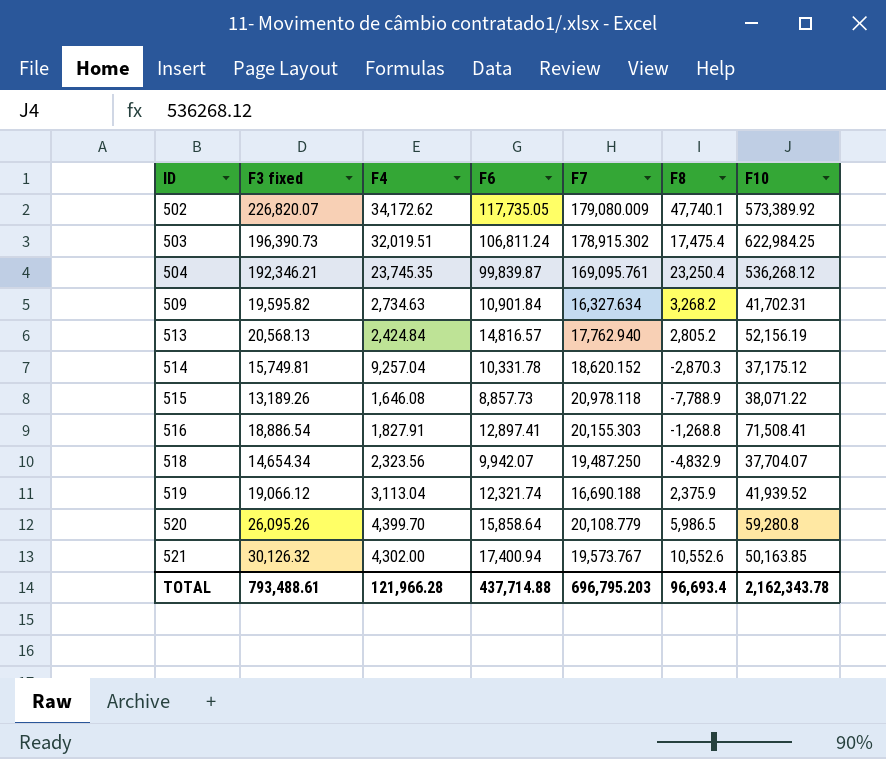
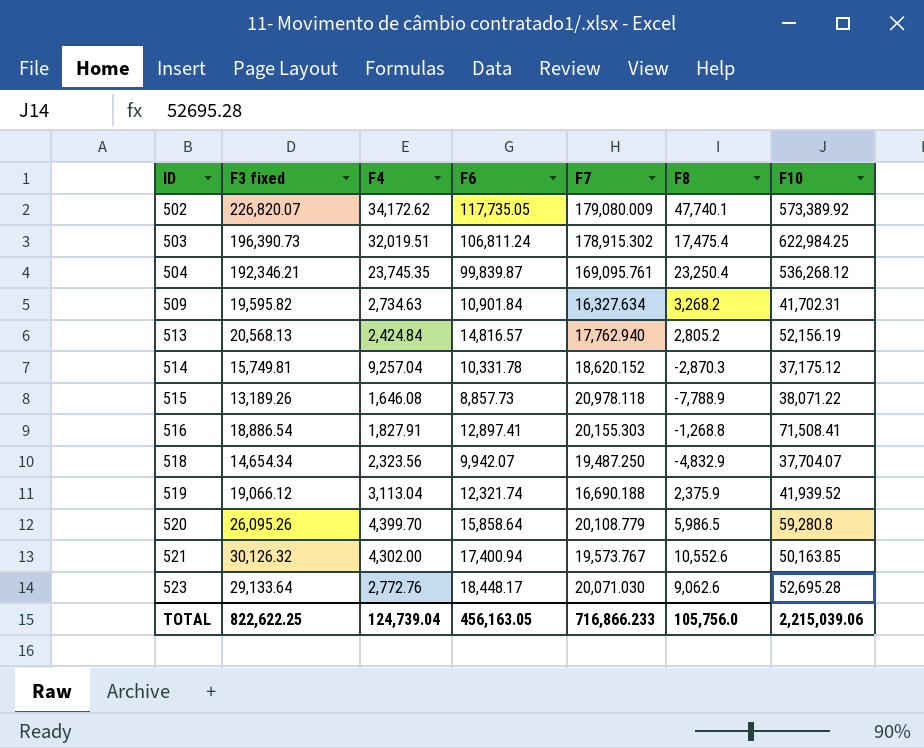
row 523: none -> 29,133.64 | 2,772.76 | 18,448.17 | 20,071.030 | 9,062.6 | 52,695.28
TOTAL | F3 fixed: 793,488.61 -> 822,622.25
TOTAL | F4: 121,966.28 -> 124,739.04
TOTAL | F6: 437,714.88 -> 456,163.05
TOTAL | F7: 696,795.203 -> 716,866.233
TOTAL | F8: 96,693.4 -> 105,756.0
TOTAL | F10: 2,162,343.78 -> 2,215,039.06

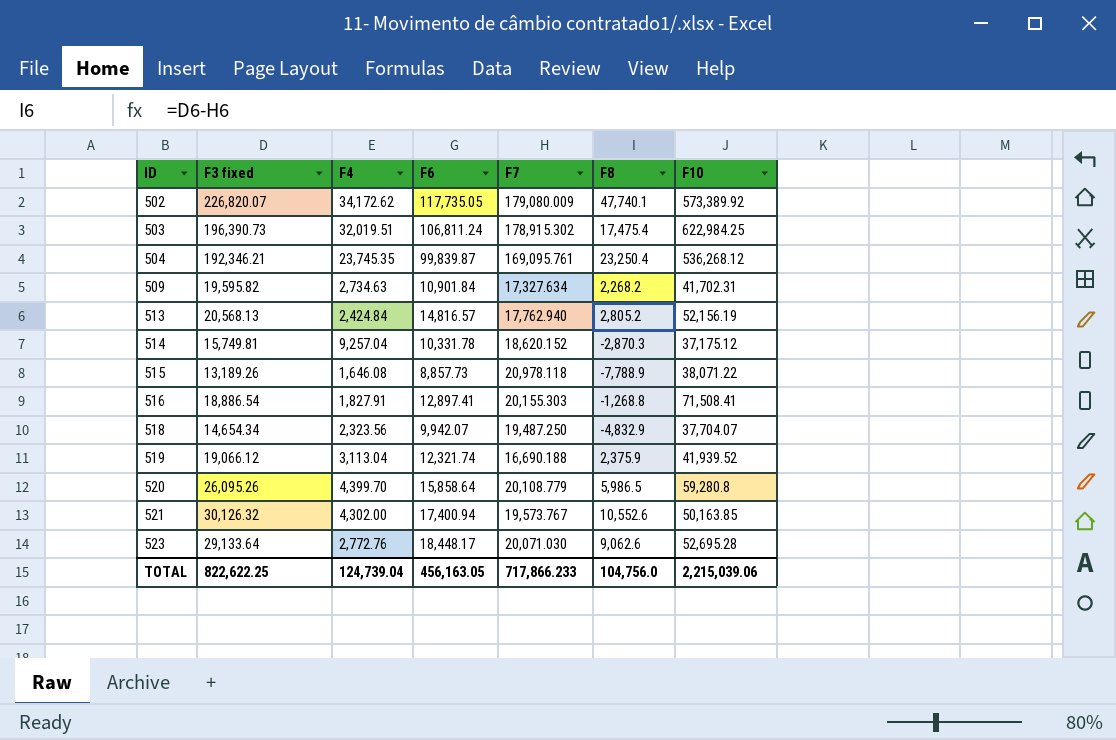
509 | F7: 16,327.634 -> 17,327.634
509 | F8: 3,268.2 -> 2,268.2
TOTAL | F7: 716,866.233 -> 717,866.233
TOTAL | F8: 105,756.0 -> 104,756.0

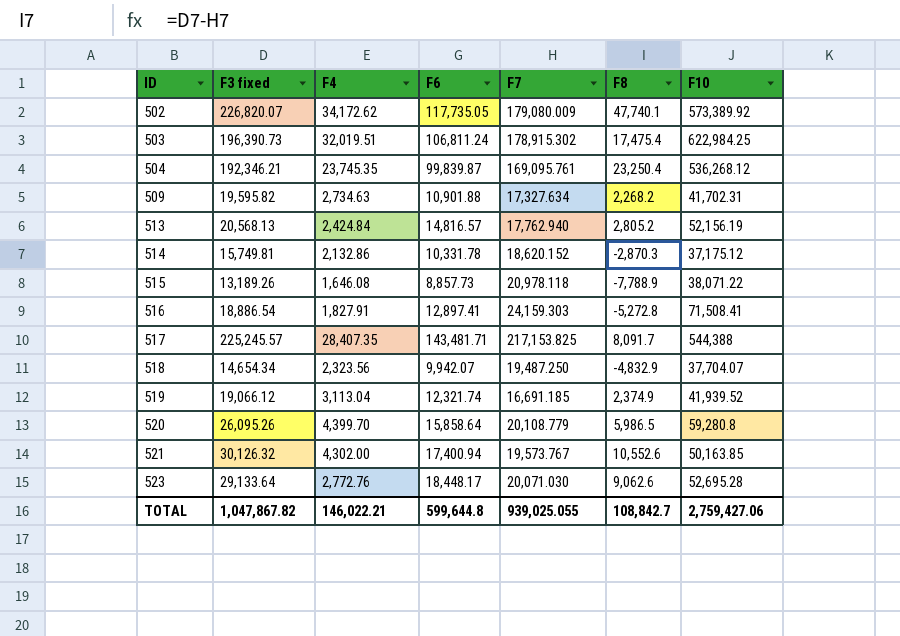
509 | F6: 10,901.84 -> 10,901.88
514 | F4: 9,257.04 -> 2,132.86
516 | F7: 20,155.303 -> 24,159.303
516 | F8: -1,268.8 -> -5,272.8
row 517: none -> 225,245.57 | 28,407.35 | 143,481.71 | 217,153.825 | 8,091.7 | 544,388
519 | F7: 16,690.188 -> 16,691.185
519 | F8: 2,375.9 -> 2,374.9
TOTAL | F3 fixed: 822,622.25 -> 1,047,867.82
TOTAL | F4: 124,739.04 -> 146,022.21
TOTAL | F6: 456,163.05 -> 599,644.8
TOTAL | F7: 717,866.233 -> 939,025.055
TOTAL | F8: 104,756.0 -> 108,842.7
TOTAL | F10: 2,215,039.06 -> 2,759,427.06

